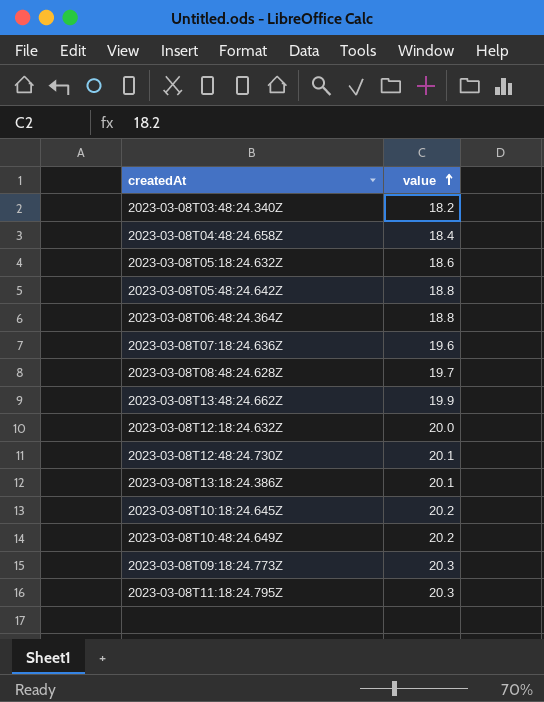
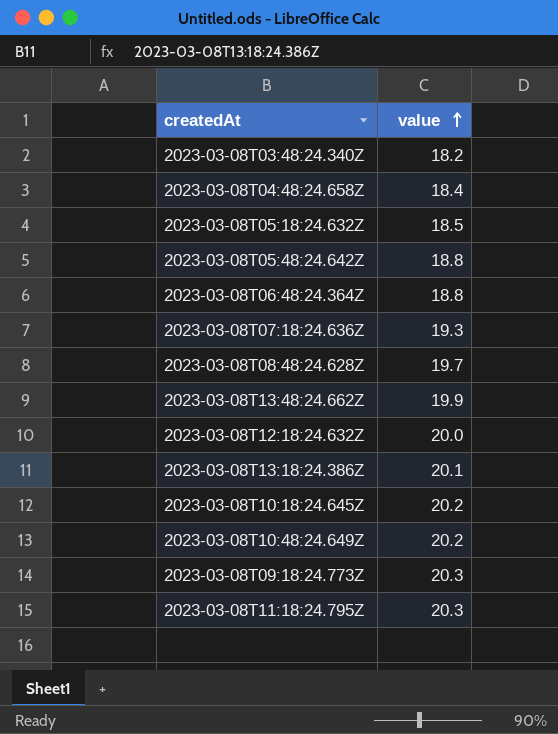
row 2023-03-08T12:48:24.730Z: 20.1 -> none
2023-03-08T05:18:24.632Z | value: 18.6 -> 18.5
2023-03-08T07:18:24.636Z | value: 19.6 -> 19.3

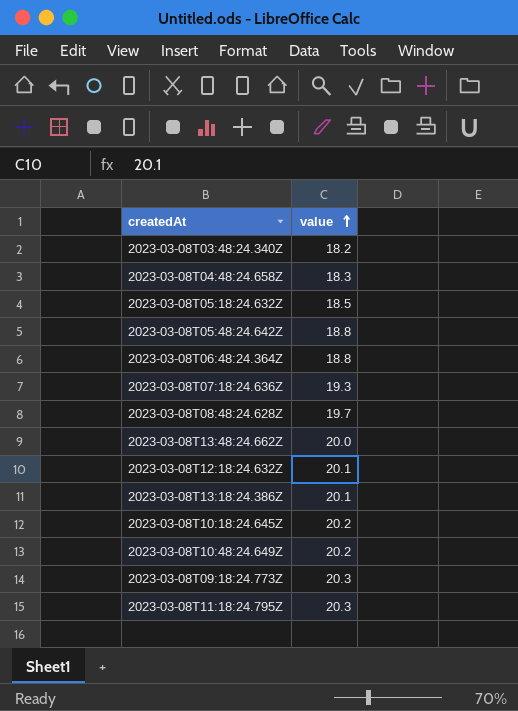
2023-03-08T04:48:24.658Z | value: 18.4 -> 18.3
2023-03-08T13:48:24.662Z | value: 19.9 -> 20.0
2023-03-08T12:18:24.632Z | value: 20.0 -> 20.1

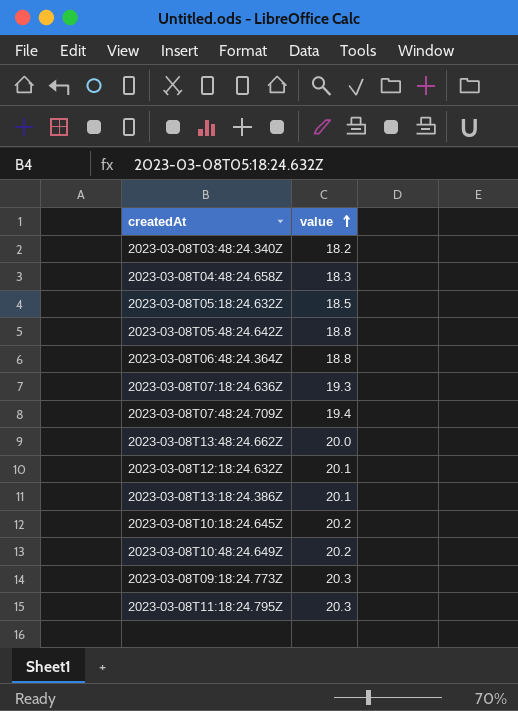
row 2023-03-08T08:48:24.628Z: 19.7 -> none
row 2023-03-08T07:48:24.709Z: none -> 19.4

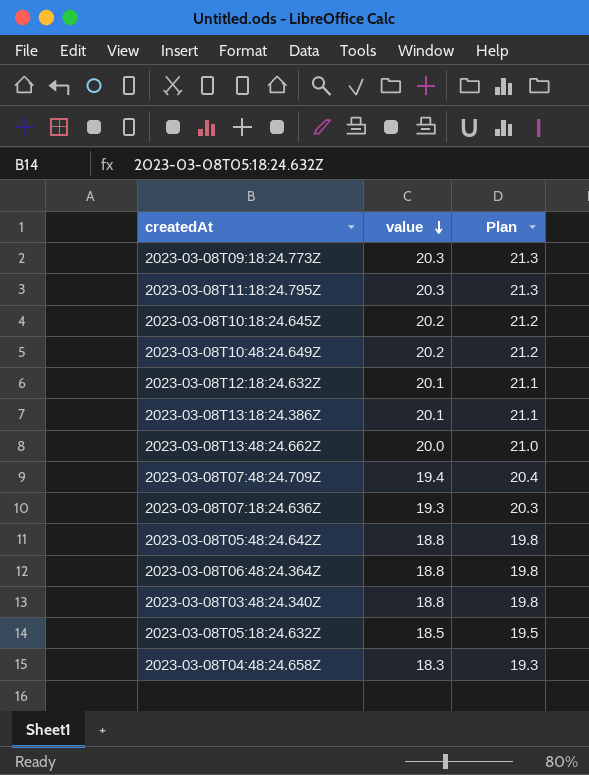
row order: value ascending -> value descending
column Plan | formula: none -> [value] + 1
2023-03-08T03:48:24.340Z | value: 18.2 -> 18.8

